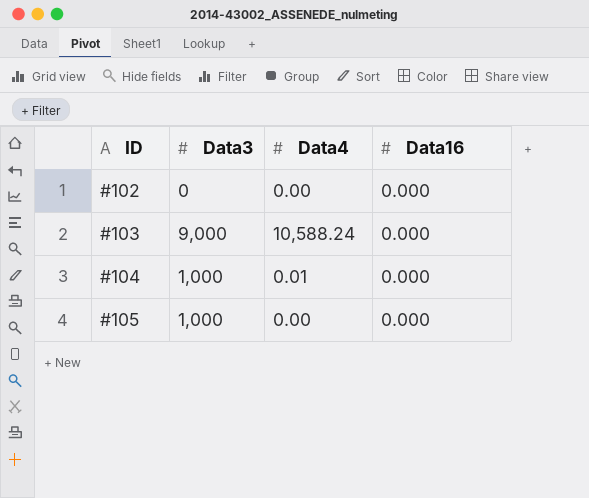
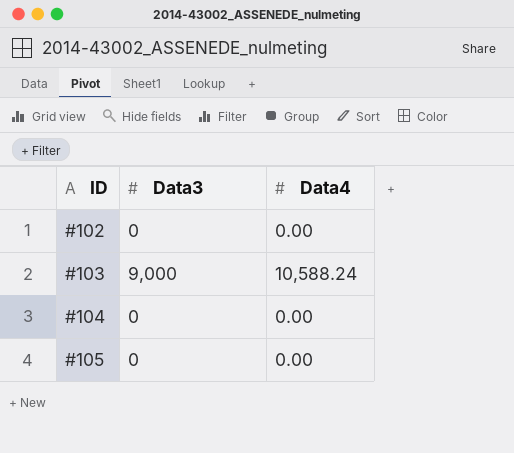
column Data16 | position: 4 -> none
#104 | Data3: 1,000 -> 0
#104 | Data4: 0.01 -> 0.00
#105 | Data3: 1,000 -> 0

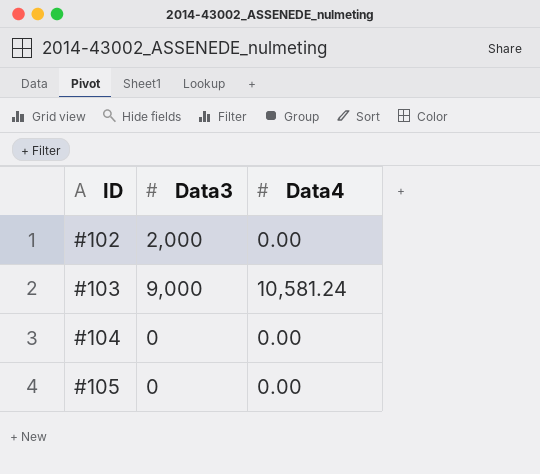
#102 | Data3: 0 -> 2,000
#103 | Data4: 10,588.24 -> 10,581.24

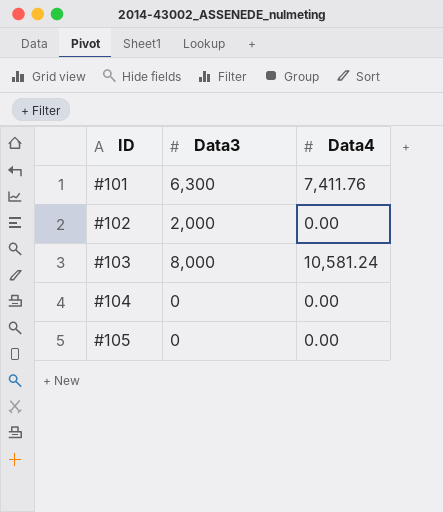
row #101: none -> 6,300 | 7,411.76
#103 | Data3: 9,000 -> 8,000

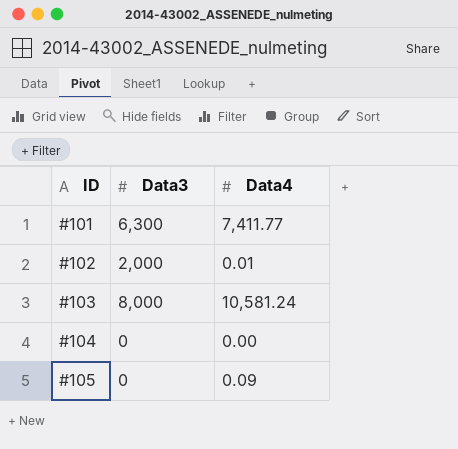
#101 | Data4: 7,411.76 -> 7,411.77
#102 | Data4: 0.00 -> 0.01
#105 | Data4: 0.00 -> 0.09

